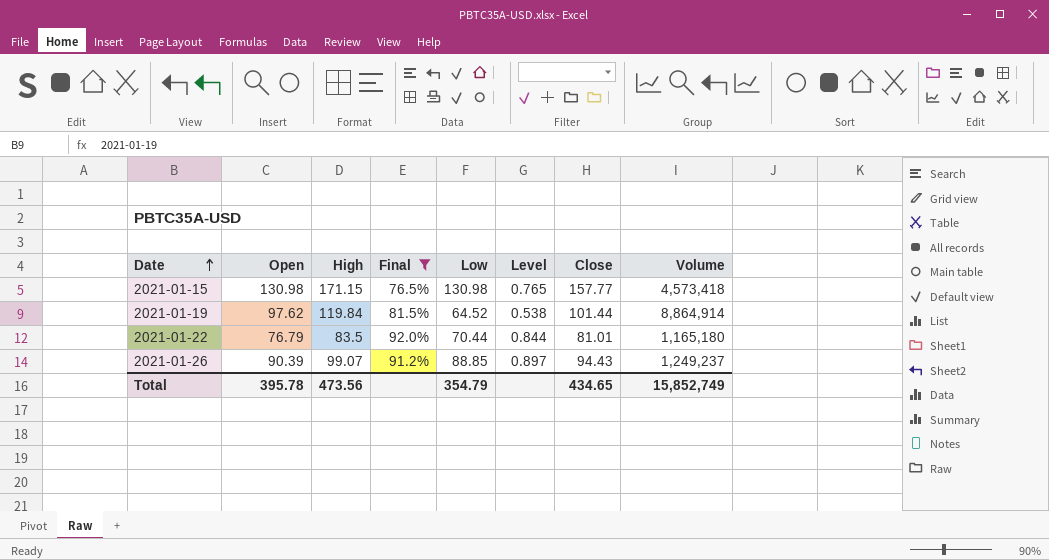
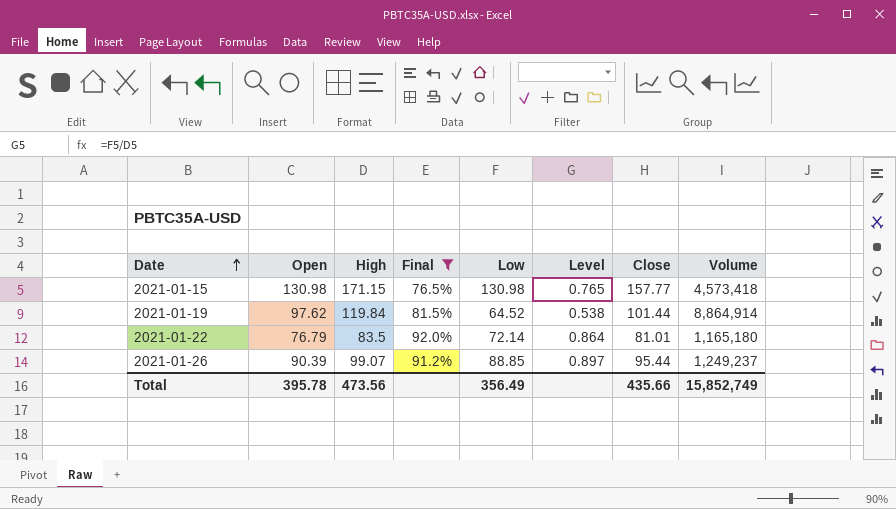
2021-01-22 | Low: 70.44 -> 72.14
2021-01-22 | Level: 0.844 -> 0.864
2021-01-26 | Close: 94.43 -> 95.44
Total | Low: 354.79 -> 356.49
Total | Close: 434.65 -> 435.66

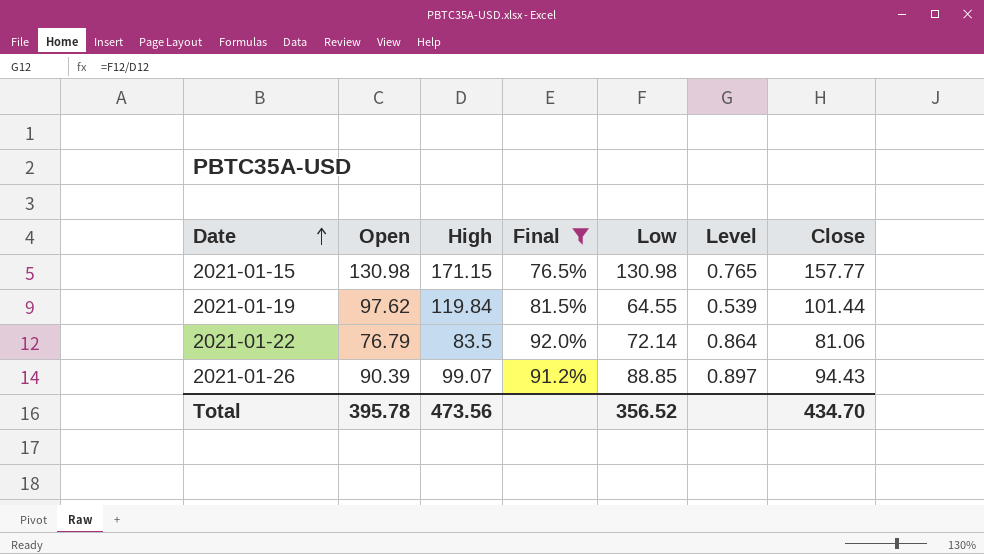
column Volume | position: 8 -> none
2021-01-19 | Low: 64.52 -> 64.55
2021-01-19 | Level: 0.538 -> 0.539
2021-01-22 | Close: 81.01 -> 81.06
2021-01-26 | Close: 95.44 -> 94.43
Total | Low: 356.49 -> 356.52
Total | Close: 435.66 -> 434.70

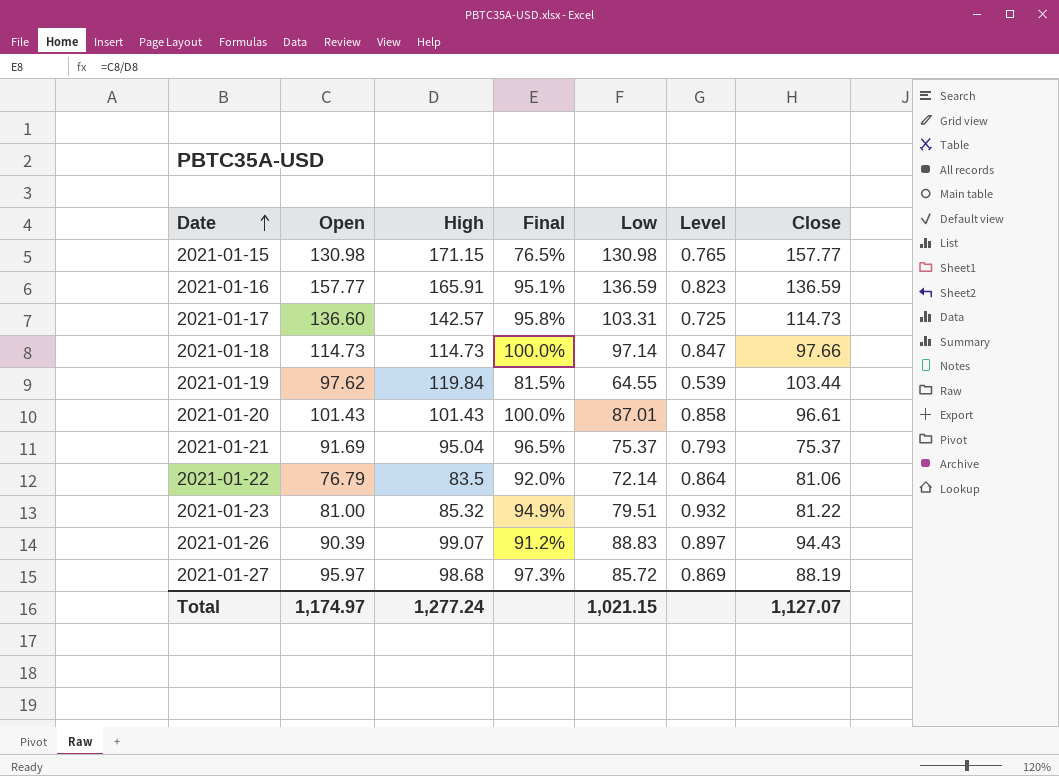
filter: Final <= 92.0% -> none
2021-01-19 | Close: 101.44 -> 103.44
2021-01-26 | Low: 88.85 -> 88.83
Total | Open: 395.78 -> 1,174.97
Total | High: 473.56 -> 1,277.24
Total | Low: 356.52 -> 1,021.15
Total | Close: 434.70 -> 1,127.07

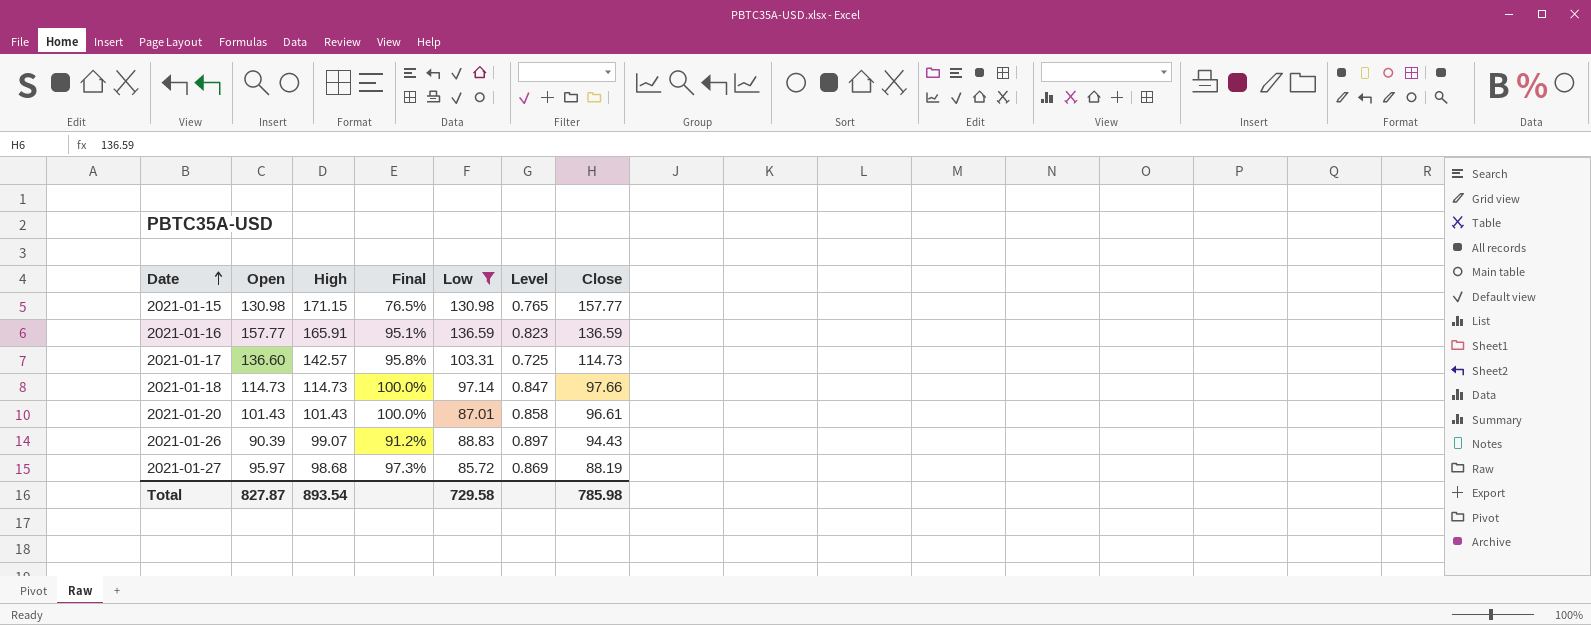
filter: none -> Low >= 85.72
Total | Open: 1,174.97 -> 827.87
Total | High: 1,277.24 -> 893.54
Total | Low: 1,021.15 -> 729.58
Total | Close: 1,127.07 -> 785.98

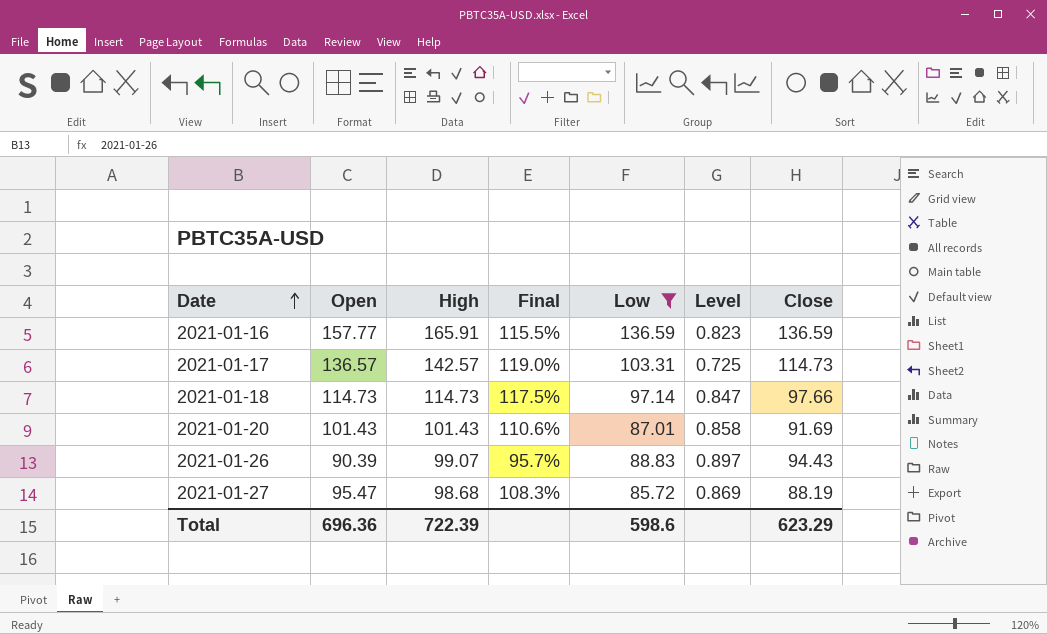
column Final | formula: [Open] / [High] -> [Open] / [Close]
row 2021-01-15: 130.98 | 171.15 | 76.5% | 130.98 | 0.765 | 157.77 -> none
2021-01-17 | Open: 136.60 -> 136.57
2021-01-20 | Close: 96.61 -> 91.69
2021-01-27 | Open: 95.97 -> 95.47
Total | Open: 827.87 -> 696.36
Total | High: 893.54 -> 722.39
Total | Low: 729.58 -> 598.6
Total | Close: 785.98 -> 623.29

